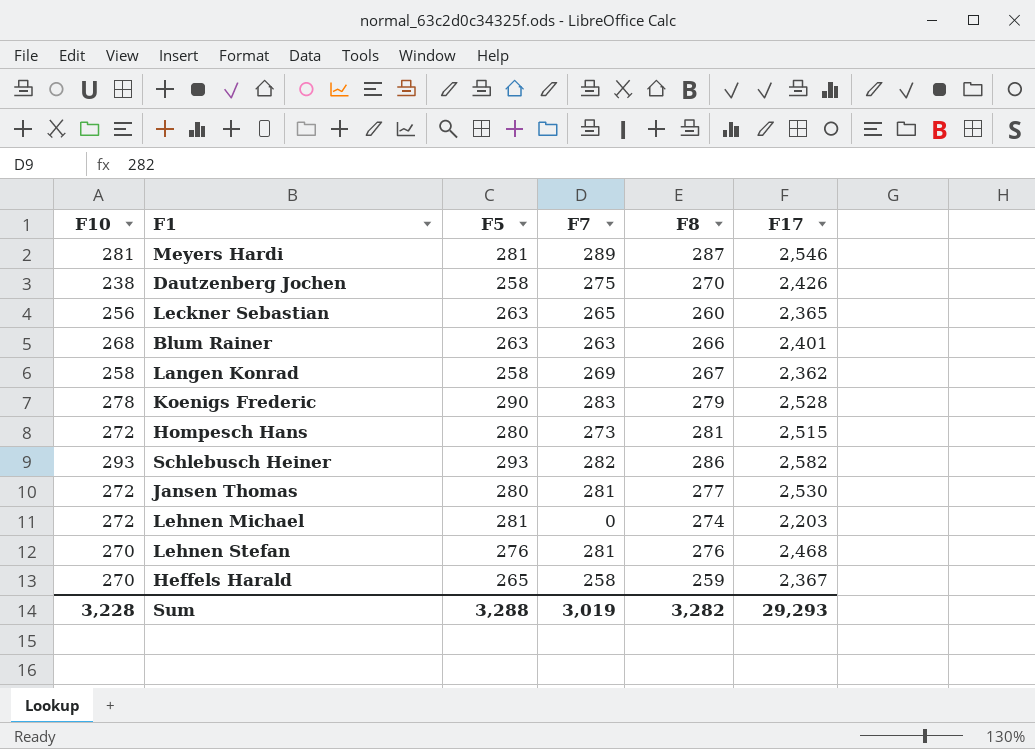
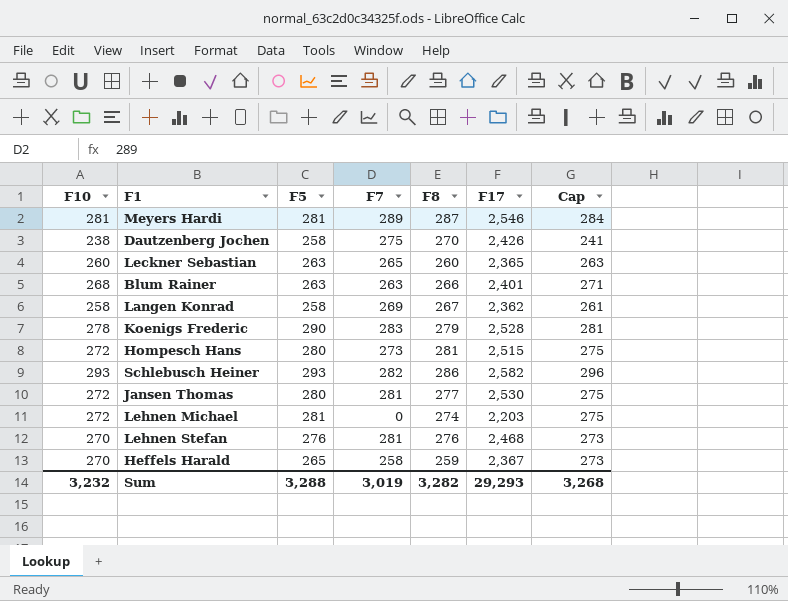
column Cap | formula: none -> [F10] + 3
Leckner Sebastian | F10: 256 -> 260
Sum | F10: 3,228 -> 3,232

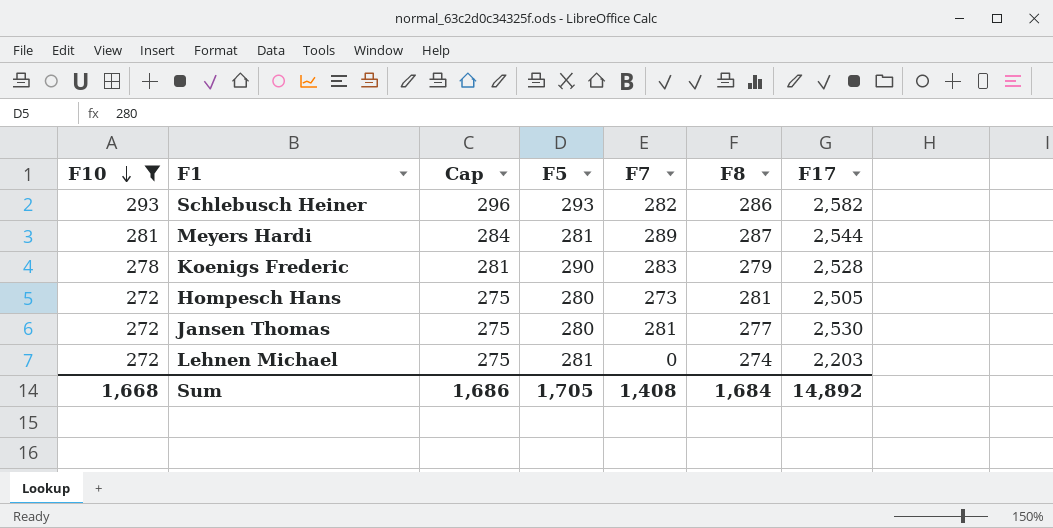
filter: none -> F10 >= 272
row order: none -> F10 descending
column Cap | position: 7 -> 3
Meyers Hardi | F17: 2,546 -> 2,544
Hompesch Hans | F17: 2,515 -> 2,505
Sum | F10: 3,232 -> 1,668
Sum | Cap: 3,268 -> 1,686
Sum | F5: 3,288 -> 1,705
Sum | F7: 3,019 -> 1,408
Sum | F8: 3,282 -> 1,684
Sum | F17: 29,293 -> 14,892

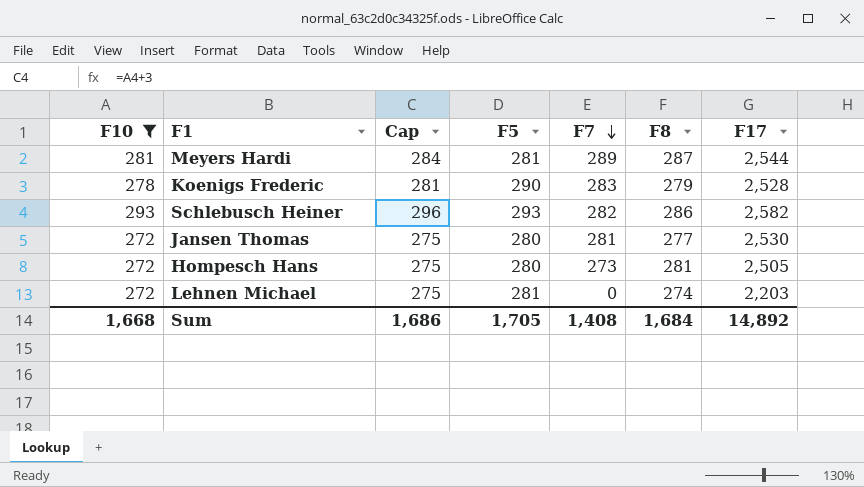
row order: F10 descending -> F7 descending

